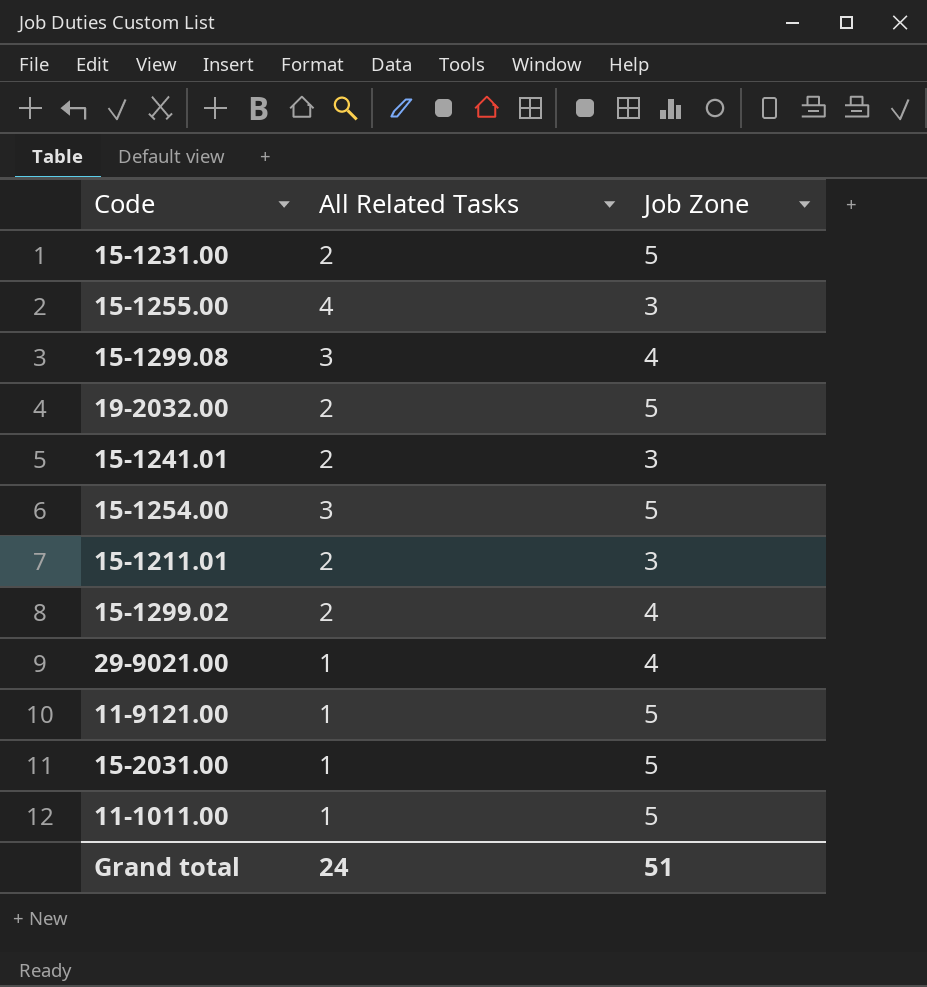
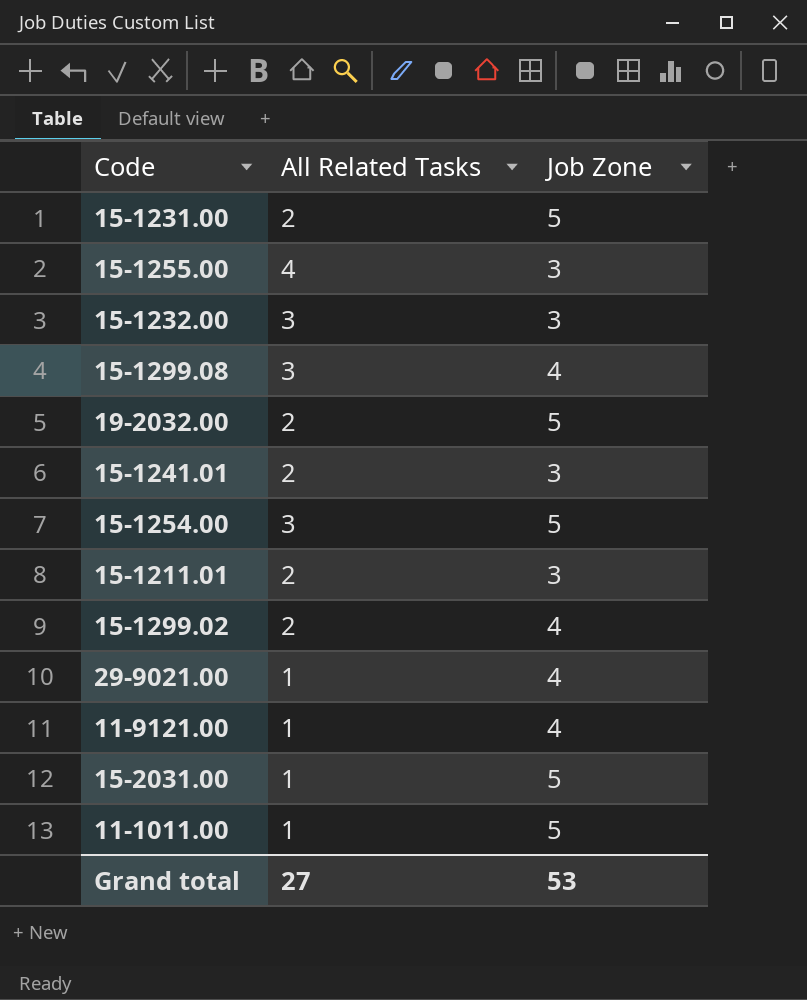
row 15-1232.00: none -> 3 | 3
11-9121.00 | Job Zone: 5 -> 4
Grand total | All Related Tasks: 24 -> 27
Grand total | Job Zone: 51 -> 53

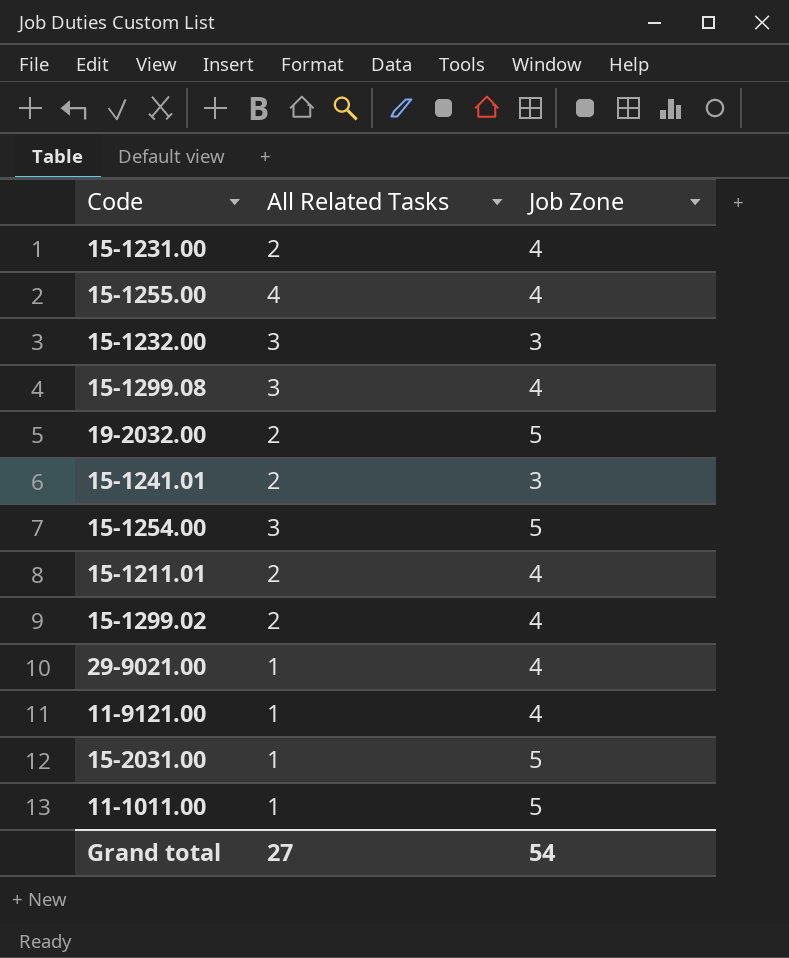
15-1231.00 | Job Zone: 5 -> 4
15-1255.00 | Job Zone: 3 -> 4
15-1211.01 | Job Zone: 3 -> 4
Grand total | Job Zone: 53 -> 54

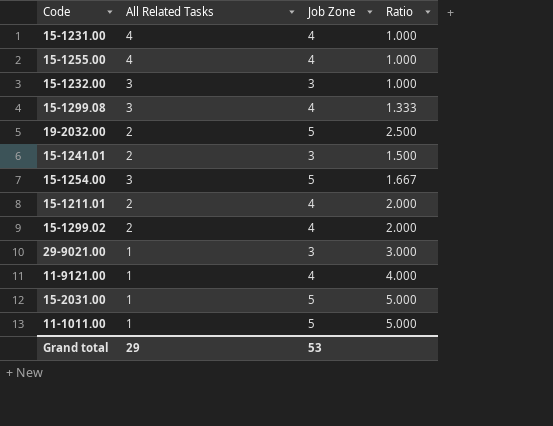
column Ratio | formula: none -> [Job Zone] / [All Related Tasks]
15-1231.00 | All Related Tasks: 2 -> 4
29-9021.00 | Job Zone: 4 -> 3
Grand total | All Related Tasks: 27 -> 29
Grand total | Job Zone: 54 -> 53

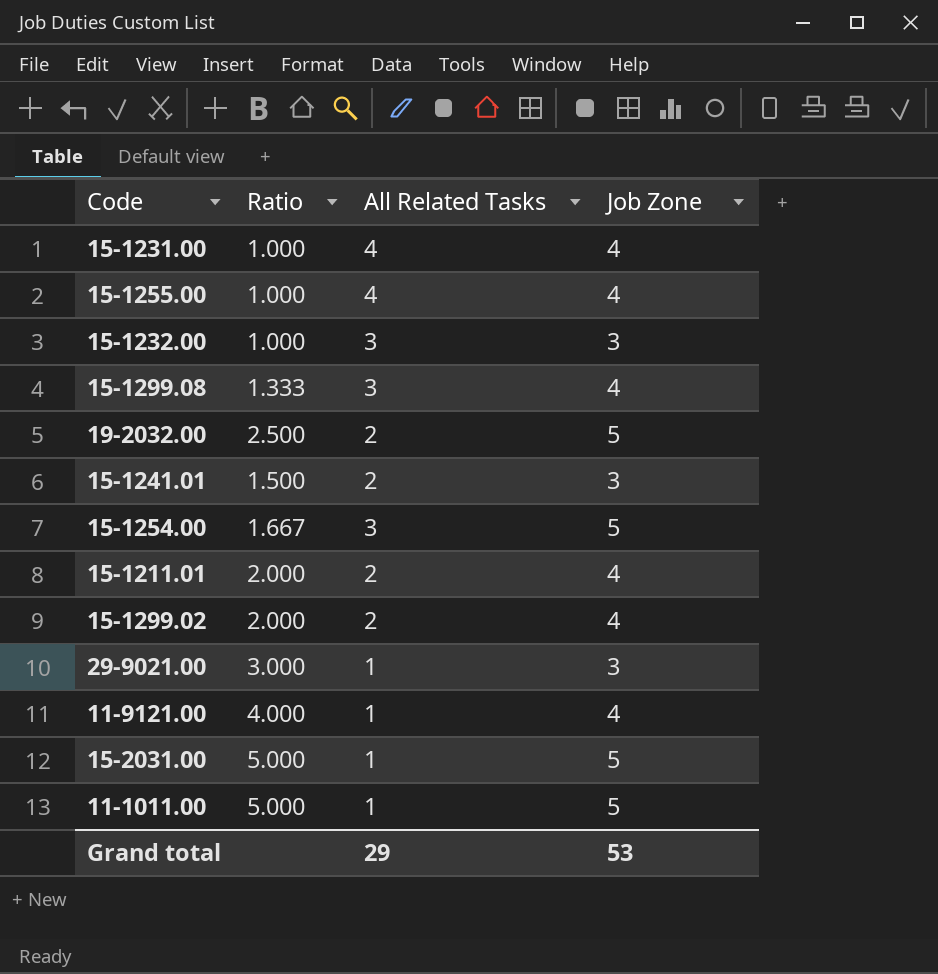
column Ratio | position: 4 -> 2

